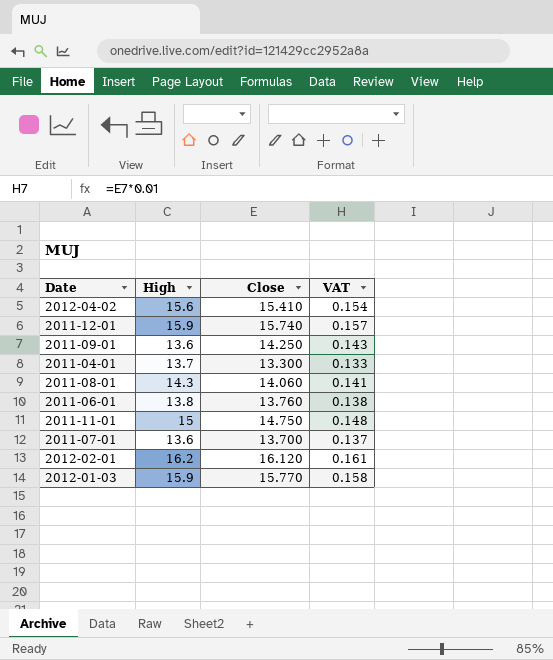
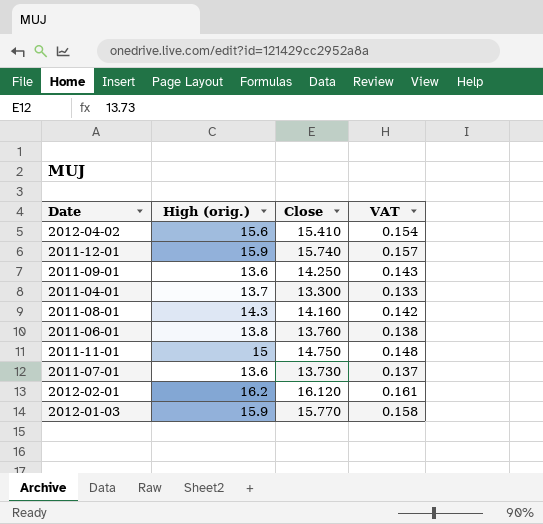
column name: High -> High (orig.)
2011-08-01 | Close: 14.060 -> 14.160
2011-08-01 | VAT: 0.141 -> 0.142
2011-07-01 | Close: 13.700 -> 13.730

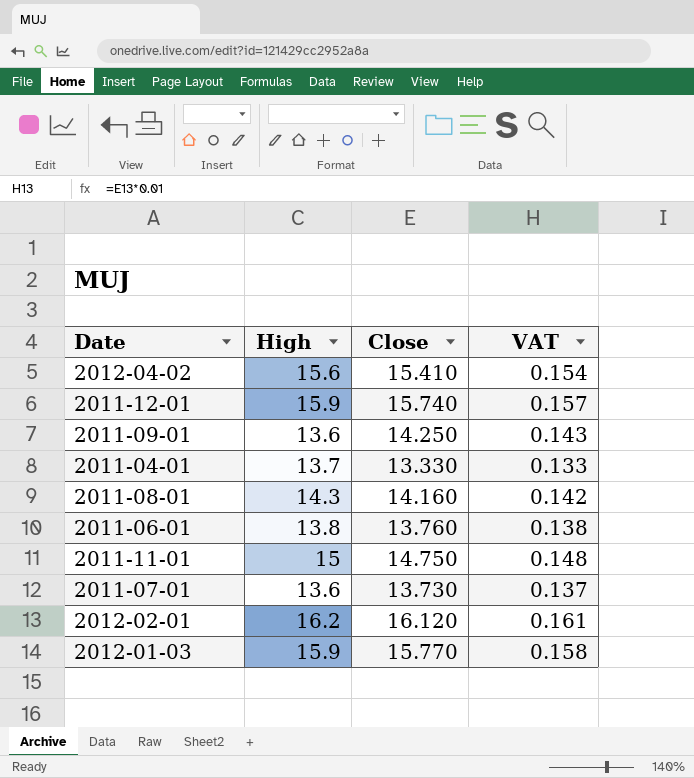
column name: High (orig.) -> High
2011-04-01 | Close: 13.300 -> 13.330

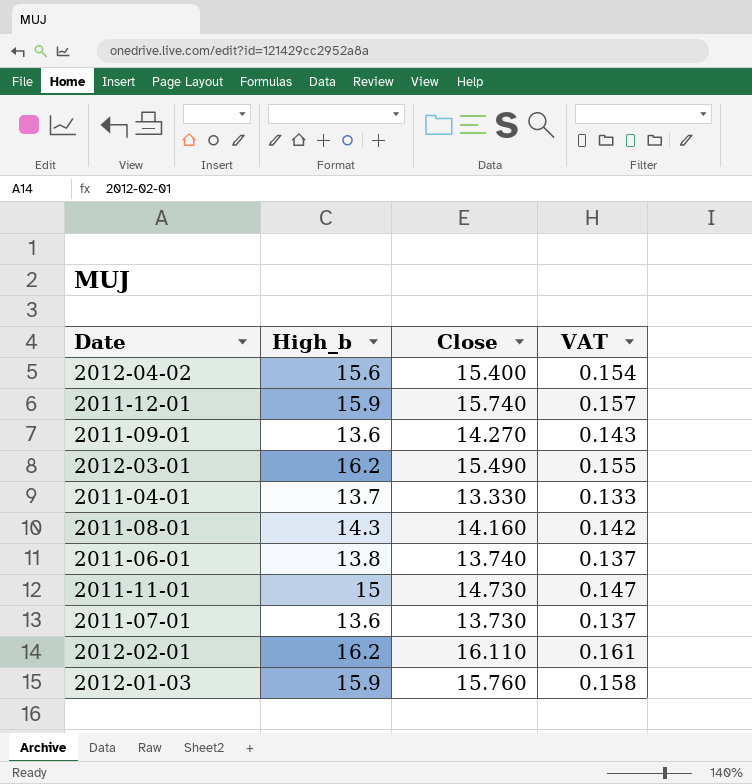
column name: High -> High_b
2012-04-02 | Close: 15.410 -> 15.400
2011-09-01 | Close: 14.250 -> 14.270
row 2012-03-01: none -> 16.2 | 15.490 | 0.155
2011-06-01 | Close: 13.760 -> 13.740
2011-06-01 | VAT: 0.138 -> 0.137
2011-11-01 | Close: 14.750 -> 14.730
2011-11-01 | VAT: 0.148 -> 0.147
2012-02-01 | Close: 16.120 -> 16.110
2012-01-03 | Close: 15.770 -> 15.760

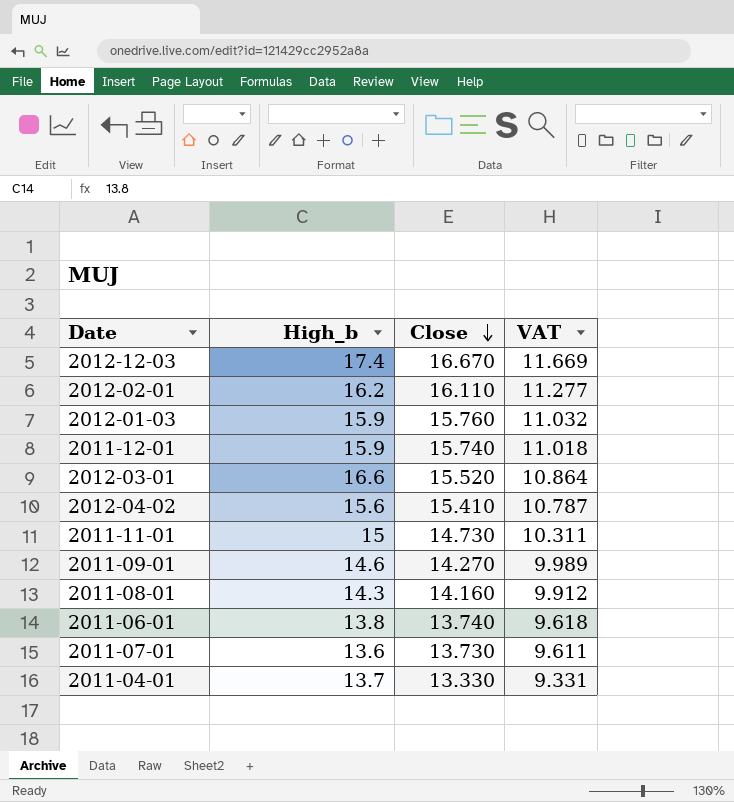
row order: none -> Close descending
column VAT | formula: [Close] * 0.01 -> [Close] * 0.7
row 2012-12-03: none -> 17.4 | 16.670 | 11.669
2012-03-01 | High_b: 16.2 -> 16.6
2012-03-01 | Close: 15.490 -> 15.520
2012-04-02 | Close: 15.400 -> 15.410
2011-09-01 | High_b: 13.6 -> 14.6

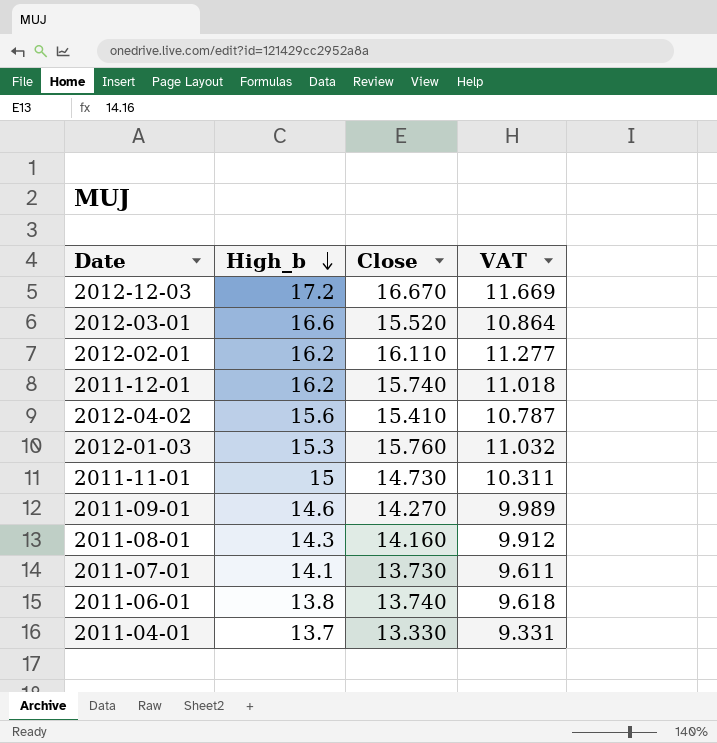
row order: Close descending -> High_b descending
2012-12-03 | High_b: 17.4 -> 17.2
2011-12-01 | High_b: 15.9 -> 16.2
2012-01-03 | High_b: 15.9 -> 15.3
2011-07-01 | High_b: 13.6 -> 14.1

